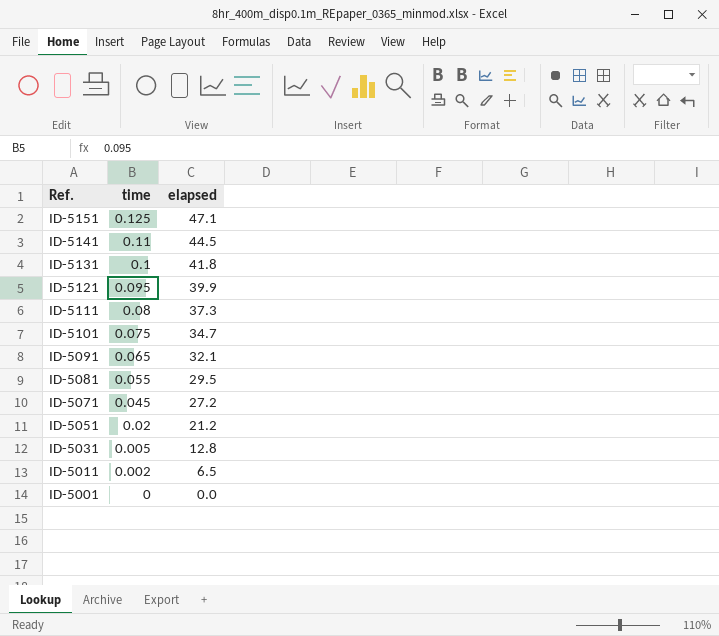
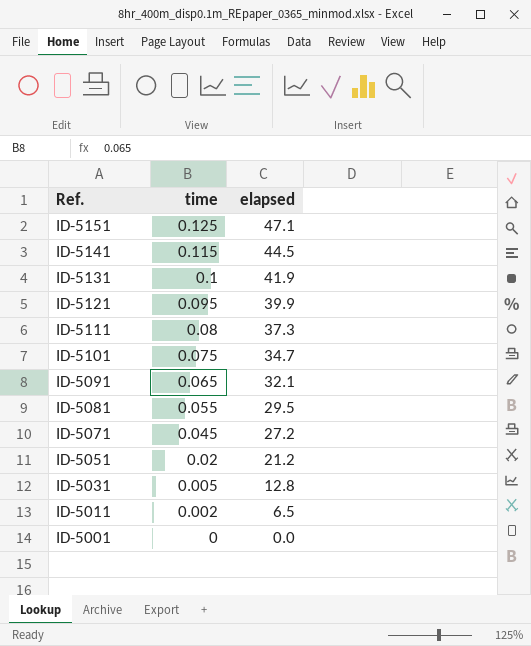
ID-5141 | time: 0.11 -> 0.115
ID-5131 | elapsed: 41.8 -> 41.9

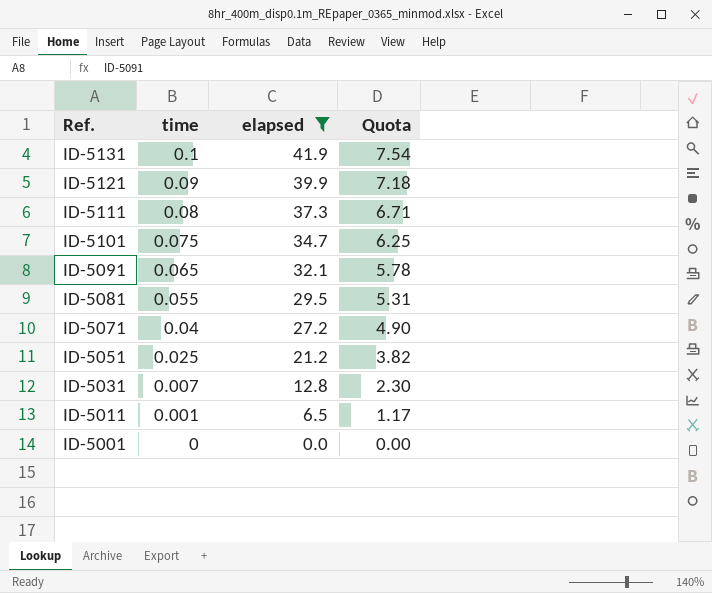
filter: none -> elapsed <= 41.9
column Quota | formula: none -> [elapsed] * 0.18
ID-5121 | time: 0.095 -> 0.09
ID-5071 | time: 0.045 -> 0.04
ID-5051 | time: 0.02 -> 0.025
ID-5031 | time: 0.005 -> 0.007
ID-5011 | time: 0.002 -> 0.001

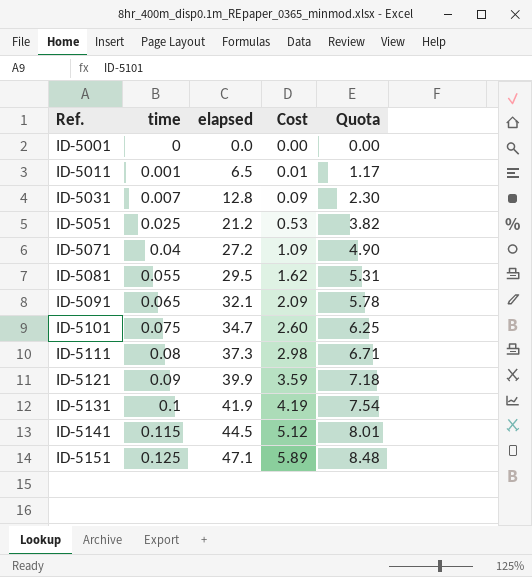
filter: elapsed <= 41.9 -> none
row order: Ref. descending -> Ref. ascending
column Cost | formula: none -> [time] * [elapsed]

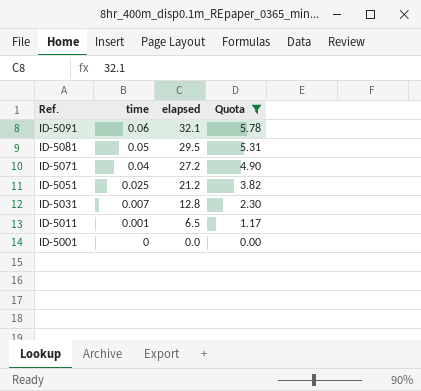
filter: none -> Quota <= 5.78
row order: Ref. ascending -> Ref. descending
column Cost | formula: [time] * [elapsed] -> none
ID-5091 | time: 0.065 -> 0.06
ID-5081 | time: 0.055 -> 0.05

